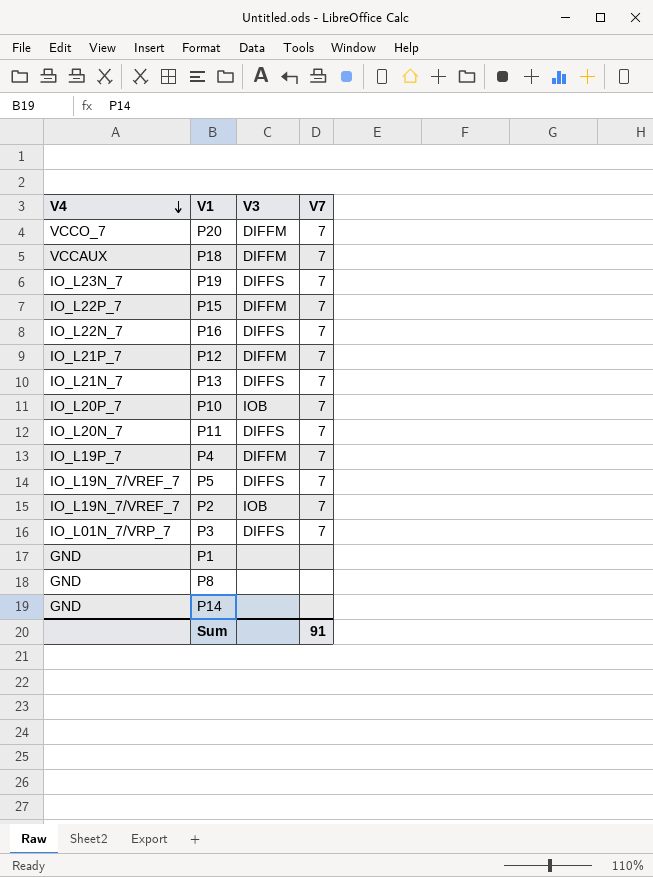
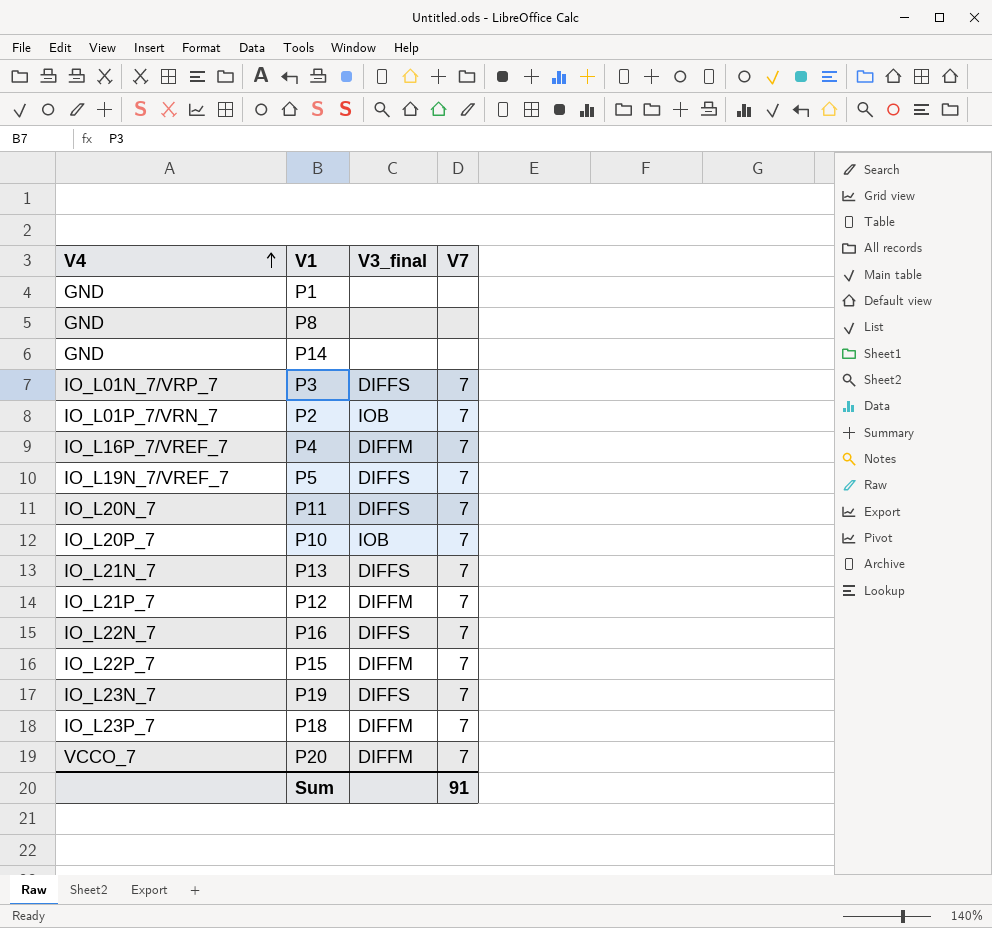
row order: V4 descending -> V4 ascending
column name: V3 -> V3_final
P2 | V4: IO_L19N_7/VREF_7 -> IO_L01P_7/VRN_7
P4 | V4: IO_L19P_7 -> IO_L16P_7/VREF_7
P18 | V4: VCCAUX -> IO_L23P_7

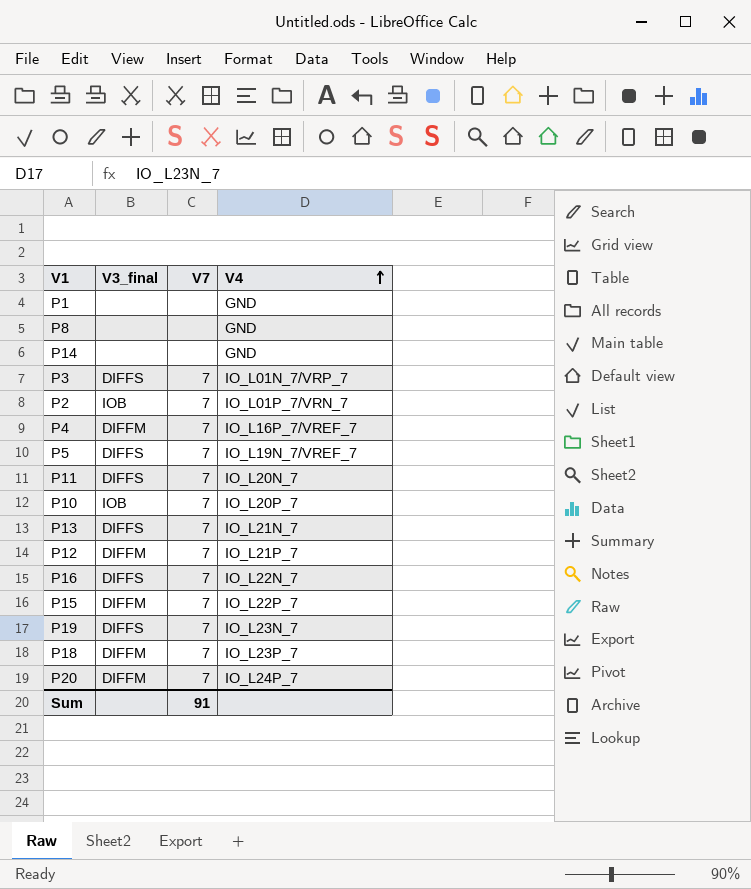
column V4 | position: 1 -> 4
P20 | V4: VCCO_7 -> IO_L24P_7

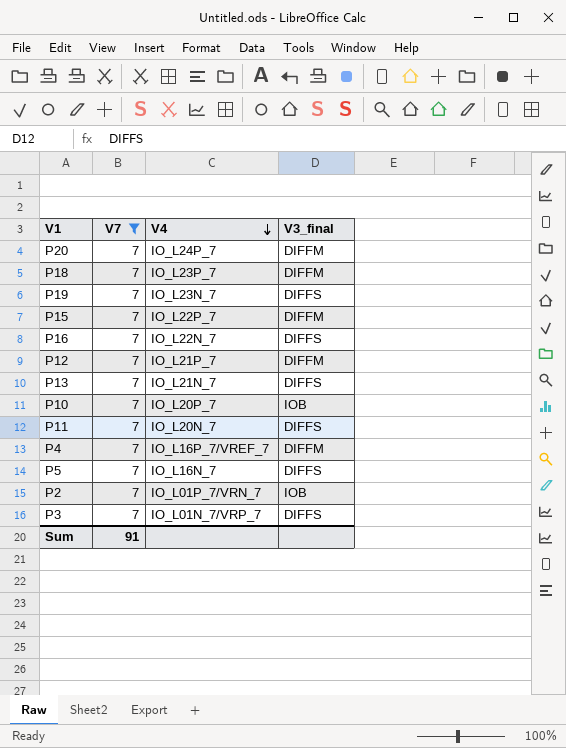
filter: none -> V7 = 7
row order: V4 ascending -> V4 descending
column V3_final | position: 2 -> 4
P5 | V4: IO_L19N_7/VREF_7 -> IO_L16N_7

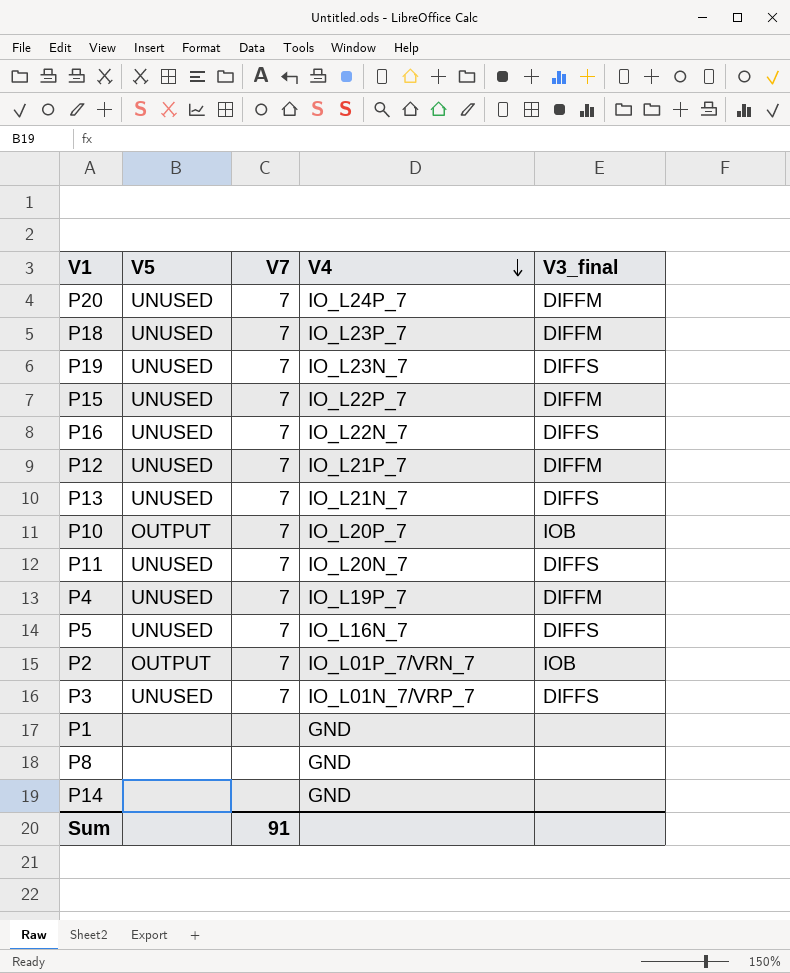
filter: V7 = 7 -> none
column V5 | position: none -> 2
P4 | V4: IO_L16P_7/VREF_7 -> IO_L19P_7

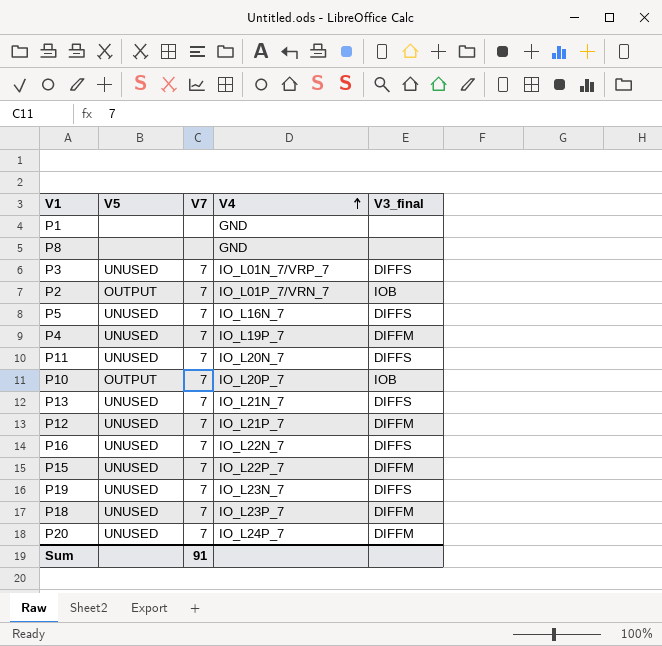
row order: V4 descending -> V4 ascending
row P14: none | none | GND | none -> none

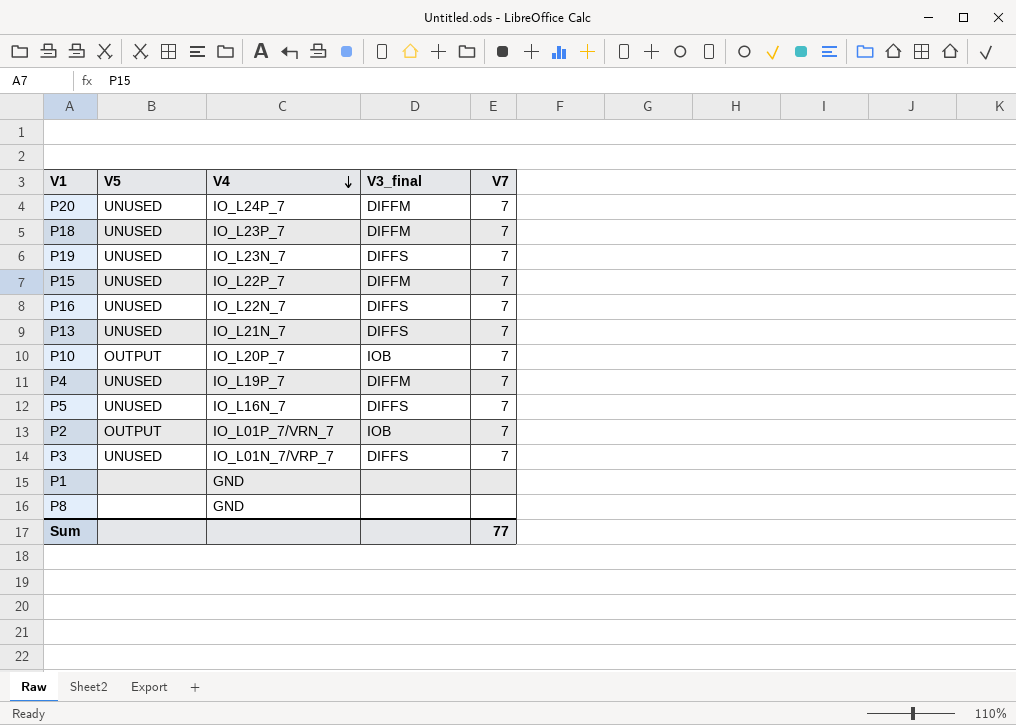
row order: V4 ascending -> V4 descending
column V7 | position: 3 -> 5
row P11: UNUSED | 7 | IO_L20N_7 | DIFFS -> none
row P12: UNUSED | 7 | IO_L21P_7 | DIFFM -> none
Sum | V7: 91 -> 77

